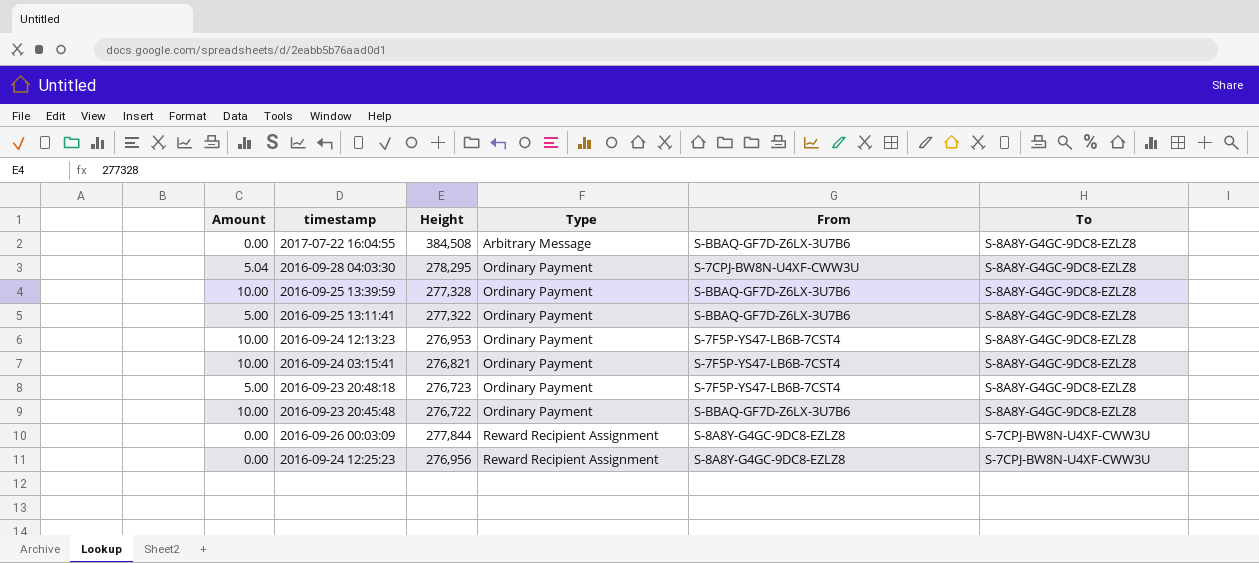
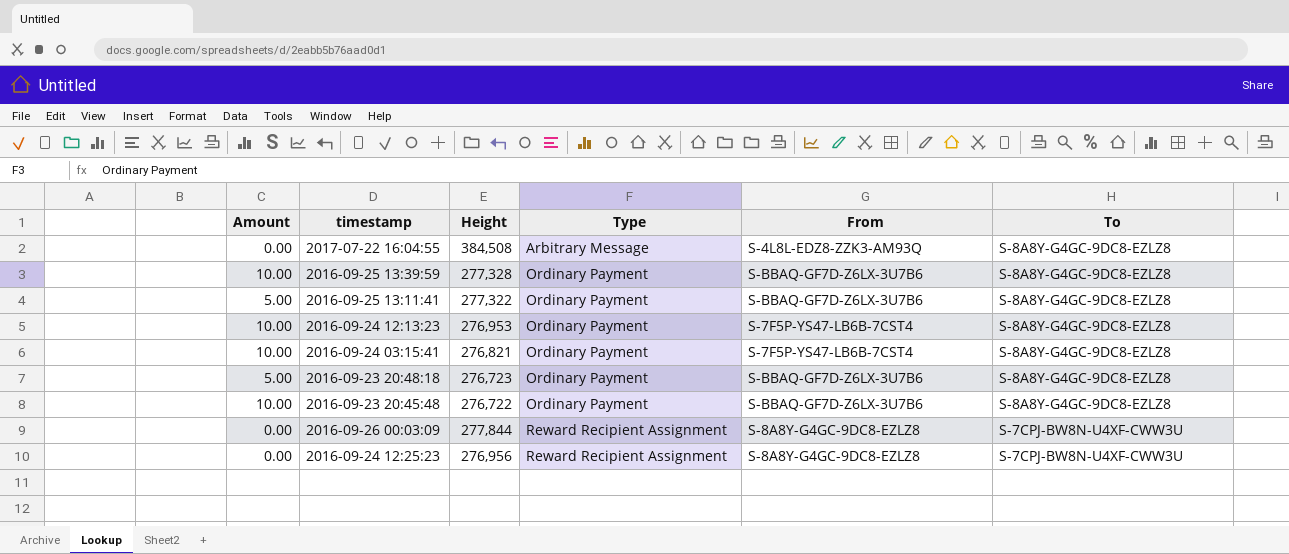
row 2016-09-28 04:03:30: 5.04 | 278,295 | Ordinary Payment | S-7CPJ-BW8N-U4XF-CWW3U | S-8A8Y-G4GC-9DC8-EZLZ8 -> none
2017-07-22 16:04:55 | From: S-BBAQ-GF7D-Z6LX-3U7B6 -> S-4L8L-EDZ8-ZZK3-AM93Q
2016-09-23 20:48:18 | From: S-7F5P-YS47-LB6B-7CST4 -> S-BBAQ-GF7D-Z6LX-3U7B6

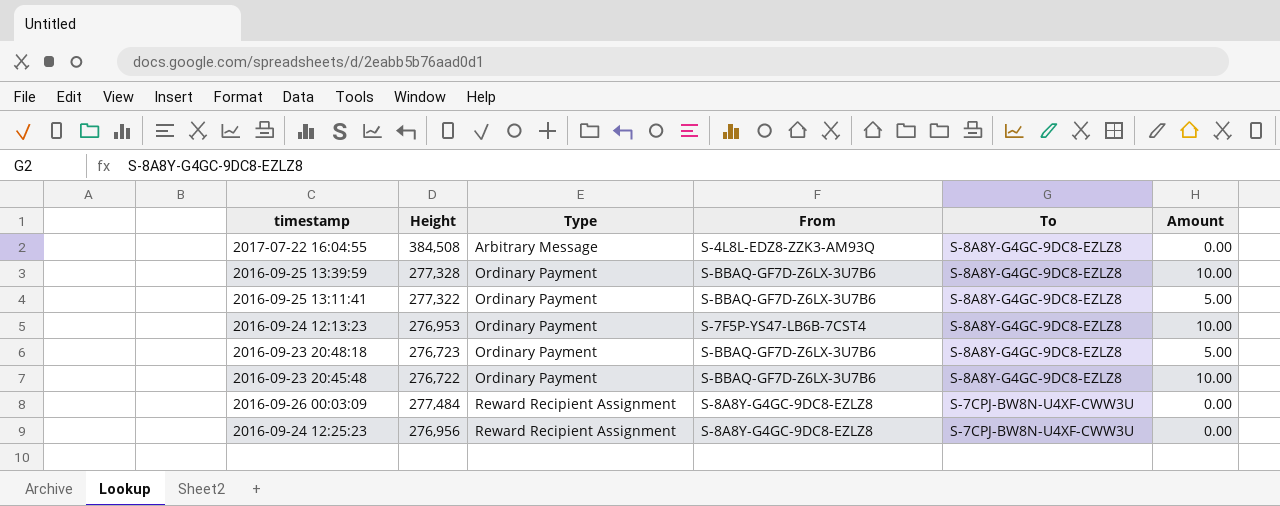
column Amount | position: 1 -> 6
row 2016-09-24 03:15:41: 10.00 | 276,821 | Ordinary Payment | S-7F5P-YS47-LB6B-7CST4 | S-8A8Y-G4GC-9DC8-EZLZ8 -> none
2016-09-26 00:03:09 | Height: 277,844 -> 277,484

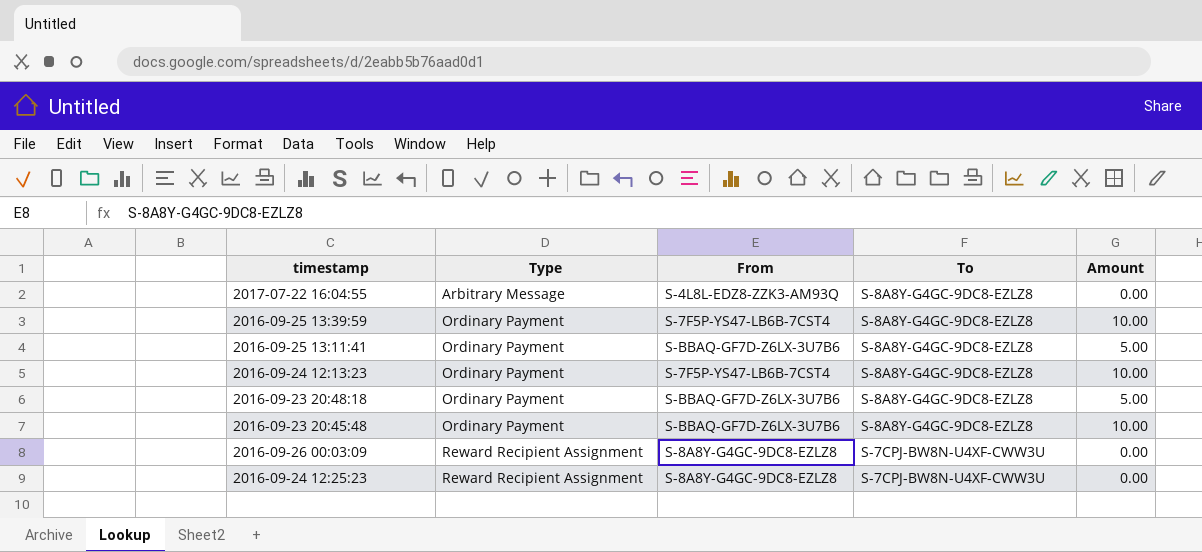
column Height | position: 2 -> none
2016-09-25 13:39:59 | From: S-BBAQ-GF7D-Z6LX-3U7B6 -> S-7F5P-YS47-LB6B-7CST4

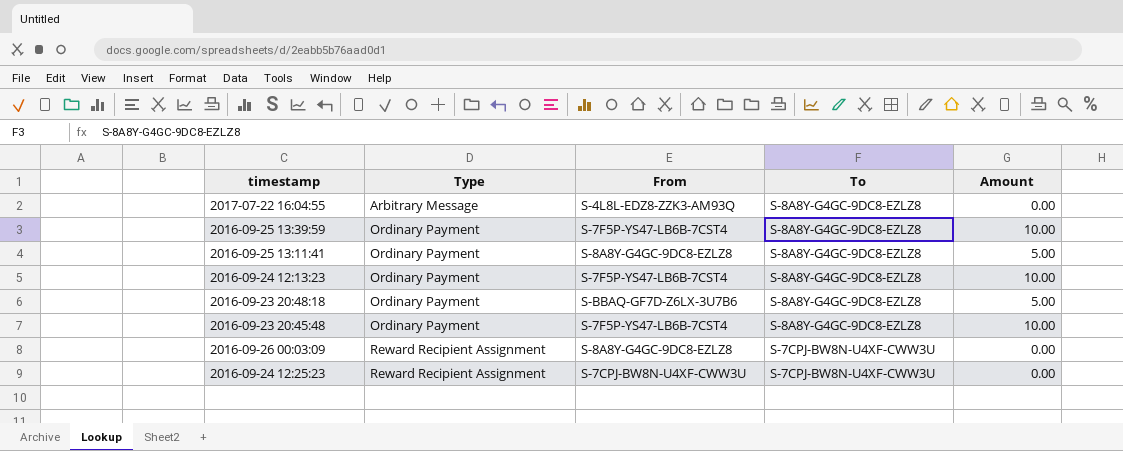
2016-09-25 13:11:41 | From: S-BBAQ-GF7D-Z6LX-3U7B6 -> S-8A8Y-G4GC-9DC8-EZLZ8
2016-09-23 20:45:48 | From: S-BBAQ-GF7D-Z6LX-3U7B6 -> S-7F5P-YS47-LB6B-7CST4
2016-09-24 12:25:23 | From: S-8A8Y-G4GC-9DC8-EZLZ8 -> S-7CPJ-BW8N-U4XF-CWW3U

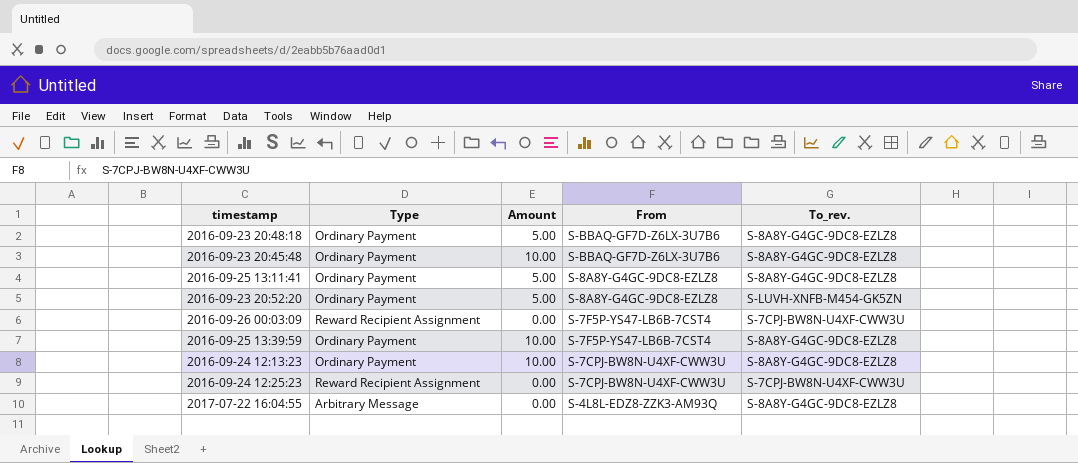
row order: Type ascending -> From descending
column Amount | position: 5 -> 3
column name: To -> To_rev.
2016-09-23 20:45:48 | From: S-7F5P-YS47-LB6B-7CST4 -> S-BBAQ-GF7D-Z6LX-3U7B6
row 2016-09-23 20:52:20: none -> Ordinary Payment | 5.00 | S-8A8Y-G4GC-9DC8-EZLZ8 | S-LUVH-XNFB-M454-GK5ZN
2016-09-26 00:03:09 | From: S-8A8Y-G4GC-9DC8-EZLZ8 -> S-7F5P-YS47-LB6B-7CST4
2016-09-24 12:13:23 | From: S-7F5P-YS47-LB6B-7CST4 -> S-7CPJ-BW8N-U4XF-CWW3U

